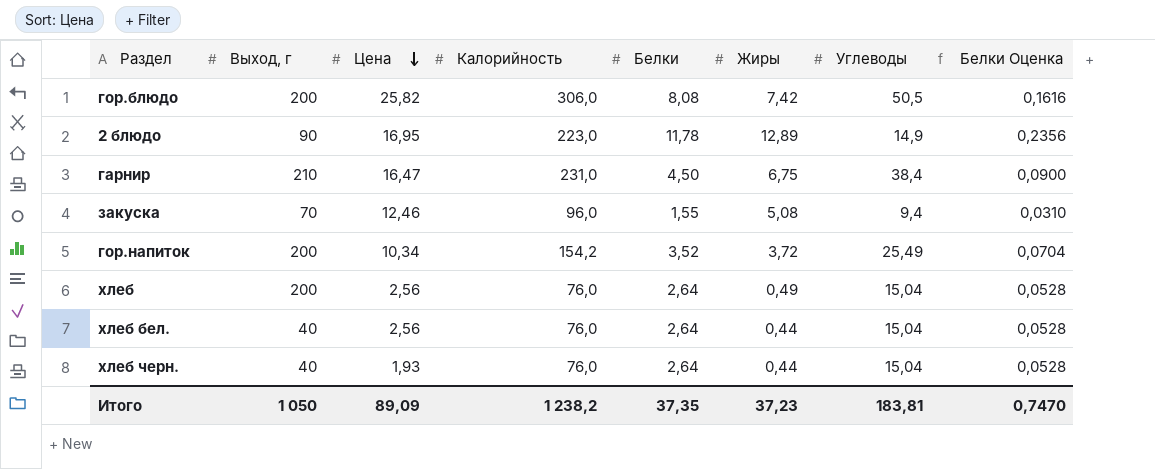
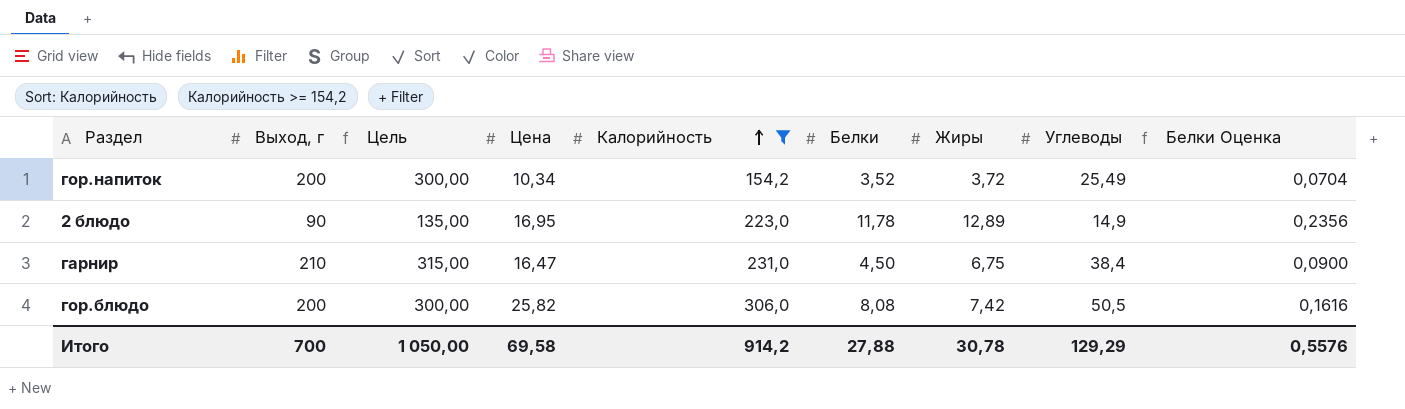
filter: none -> Калорийность >= 154,2
row order: Цена descending -> Калорийность ascending
column Цель | formula: none -> [Выход, г] * 1,5
Итого | Выход, г: 1 050 -> 700
Итого | Цена: 89,09 -> 69,58
Итого | Калорийность: 1 238,2 -> 914,2
Итого | Белки: 37,35 -> 27,88
Итого | Жиры: 37,23 -> 30,78
Итого | Углеводы: 183,81 -> 129,29
Итого | Белки Оценка: 0,7470 -> 0,5576

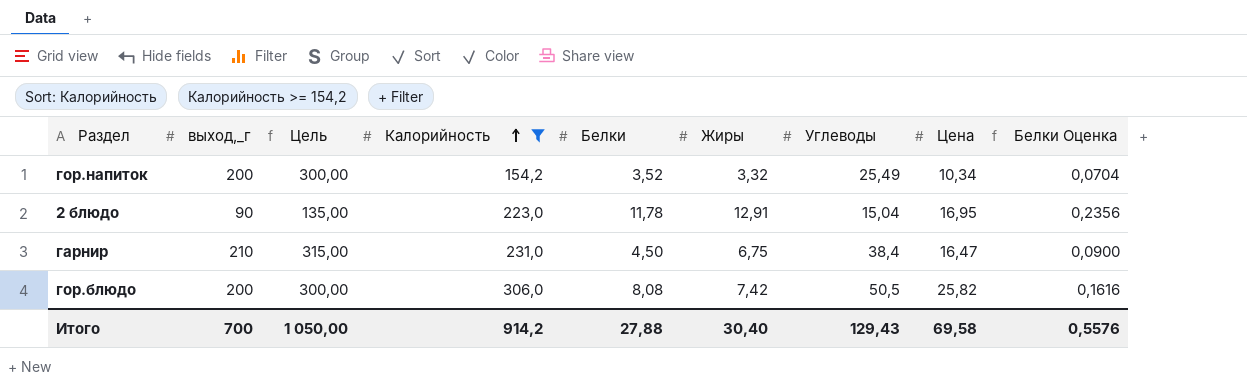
column name: Выход, г -> выход,_г
column Цена | position: 4 -> 8
гор.напиток | Жиры: 3,72 -> 3,32
2 блюдо | Жиры: 12,89 -> 12,91
2 блюдо | Углеводы: 14,9 -> 15,04
Итого | Жиры: 30,78 -> 30,40
Итого | Углеводы: 129,29 -> 129,43

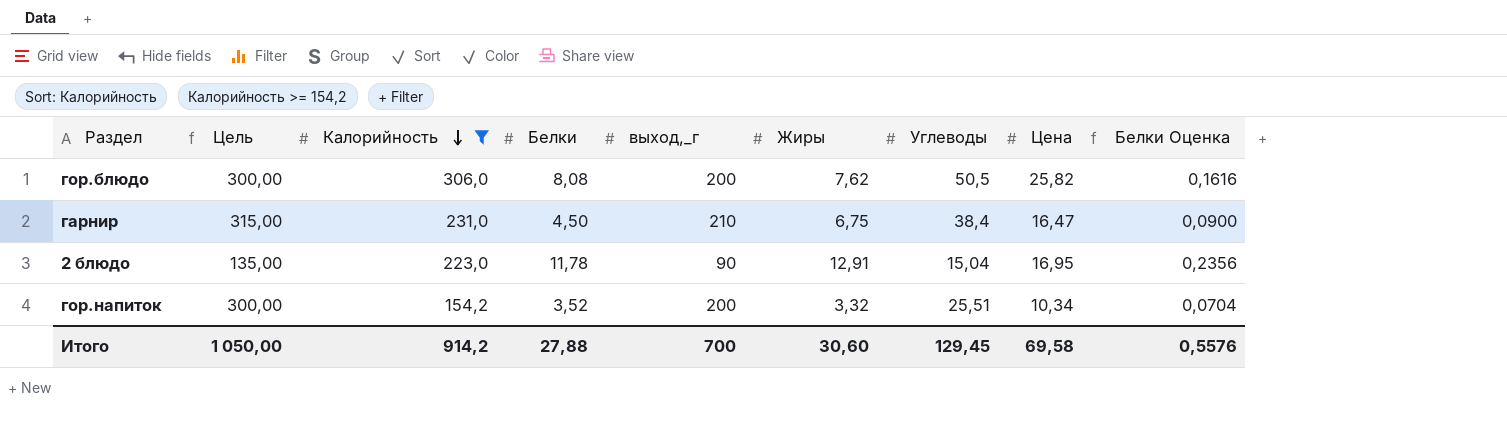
row order: Калорийность ascending -> Калорийность descending
column выход,_г | position: 2 -> 5
гор.блюдо | Жиры: 7,42 -> 7,62
гор.напиток | Углеводы: 25,49 -> 25,51
Итого | Жиры: 30,40 -> 30,60
Итого | Углеводы: 129,43 -> 129,45

